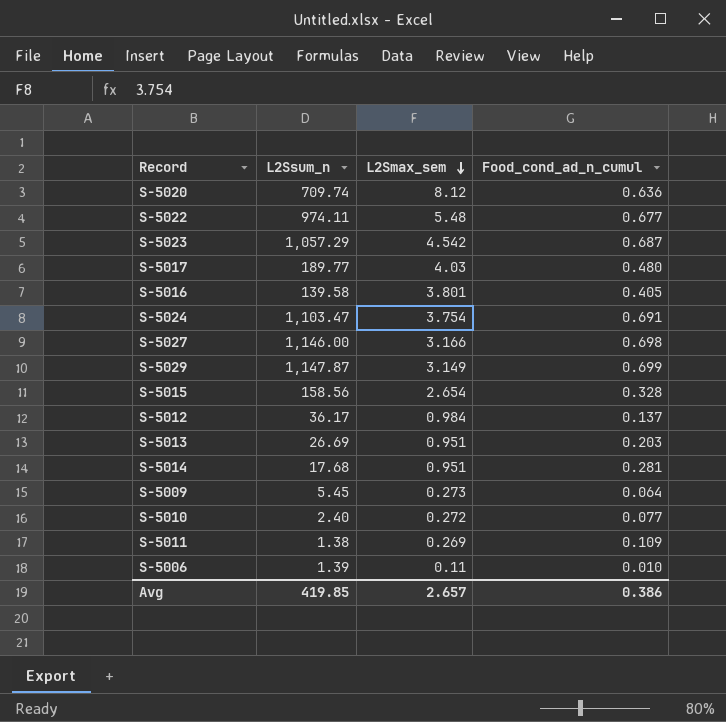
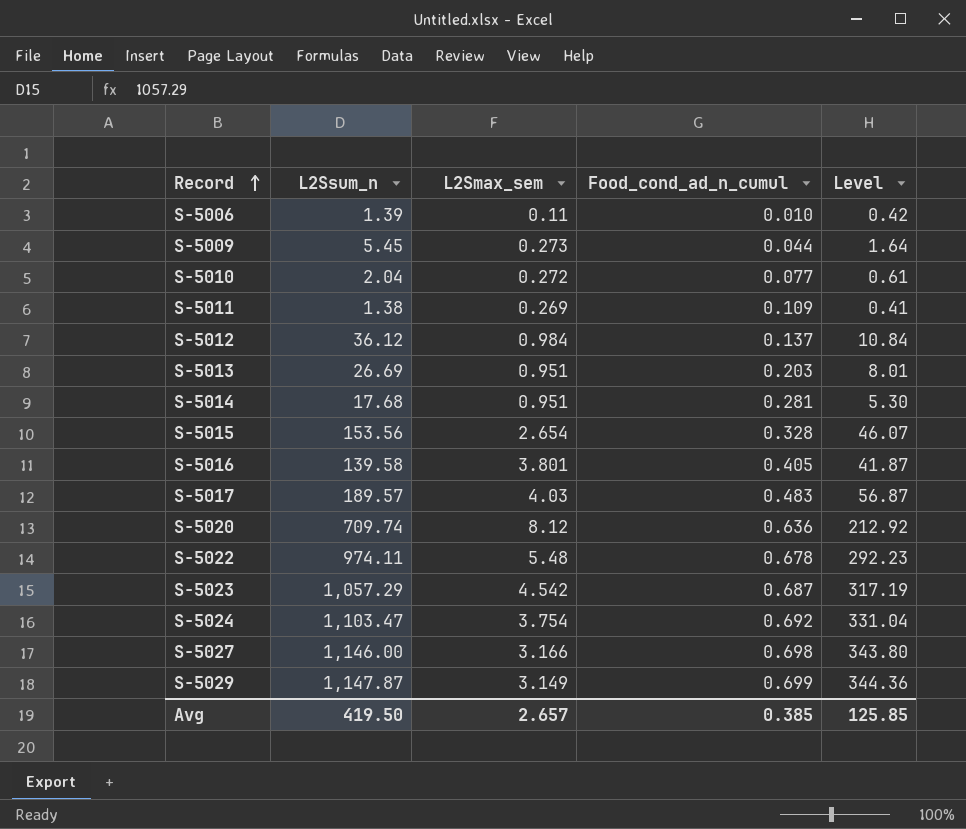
row order: L2Smax_sem descending -> Record ascending
column Level | formula: none -> [L2Ssum_n] * 0.3
S-5009 | Food_cond_ad_n_cumul: 0.064 -> 0.044
S-5010 | L2Ssum_n: 2.40 -> 2.04
S-5012 | L2Ssum_n: 36.17 -> 36.12
S-5015 | L2Ssum_n: 158.56 -> 153.56
S-5017 | L2Ssum_n: 189.77 -> 189.57
S-5017 | Food_cond_ad_n_cumul: 0.480 -> 0.483
S-5022 | Food_cond_ad_n_cumul: 0.677 -> 0.678
S-5024 | Food_cond_ad_n_cumul: 0.691 -> 0.692
Avg | L2Ssum_n: 419.85 -> 419.50
Avg | Food_cond_ad_n_cumul: 0.386 -> 0.385

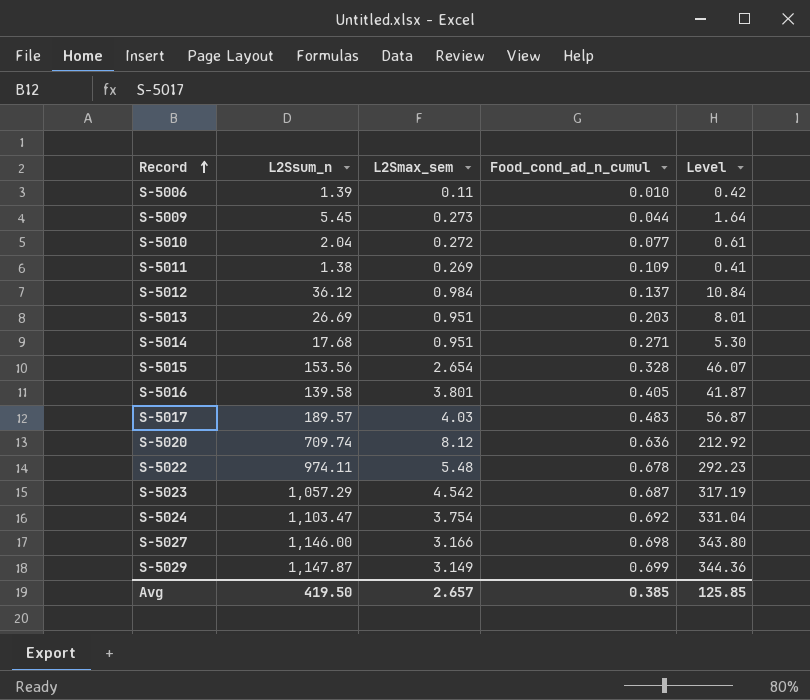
S-5014 | Food_cond_ad_n_cumul: 0.281 -> 0.271

